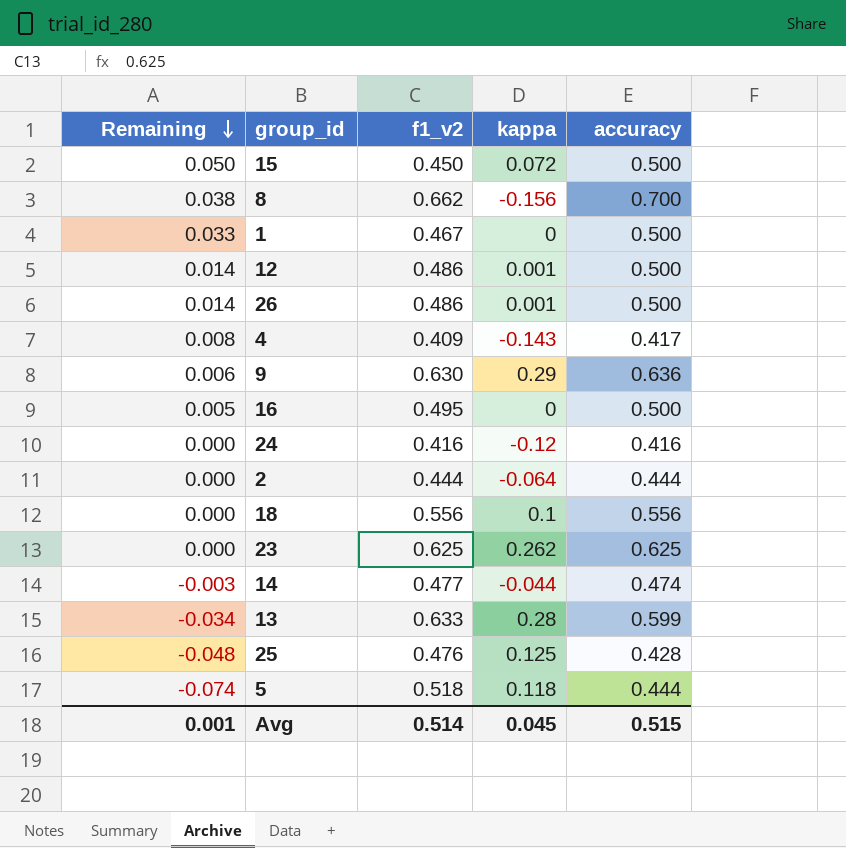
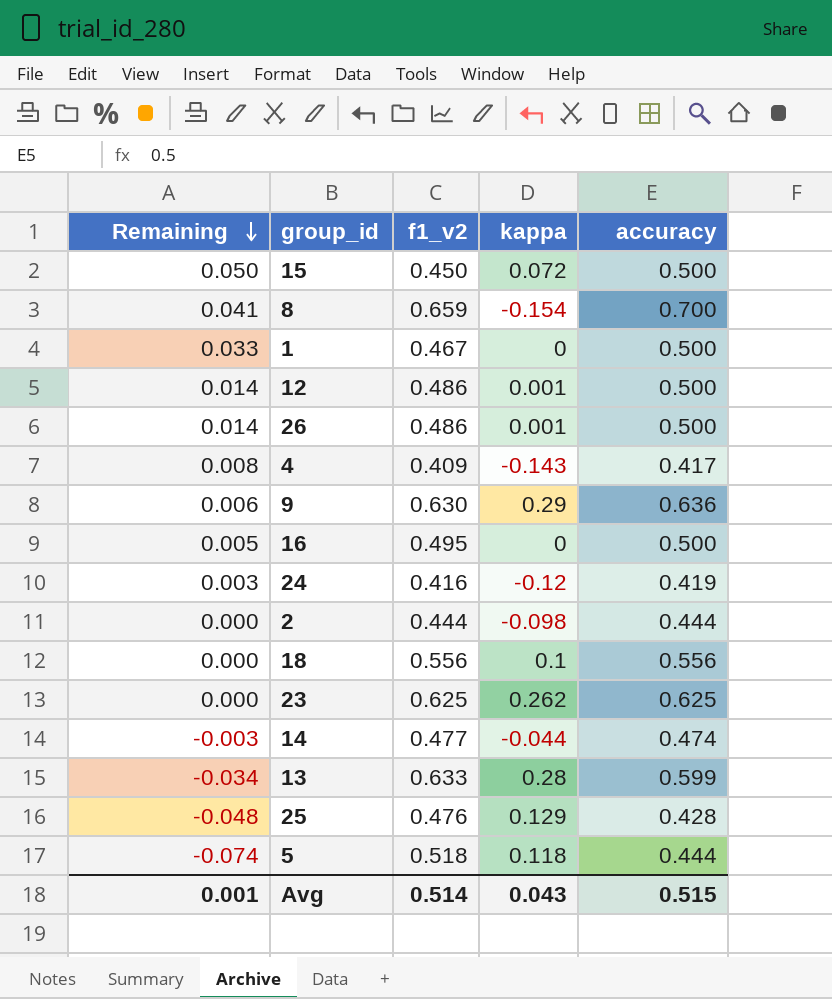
8 | Remaining: 0.038 -> 0.041
8 | f1_v2: 0.662 -> 0.659
8 | kappa: -0.156 -> -0.154
24 | Remaining: 0.000 -> 0.003
24 | accuracy: 0.416 -> 0.419
2 | kappa: -0.064 -> -0.098
25 | kappa: 0.125 -> 0.129
Avg | kappa: 0.045 -> 0.043

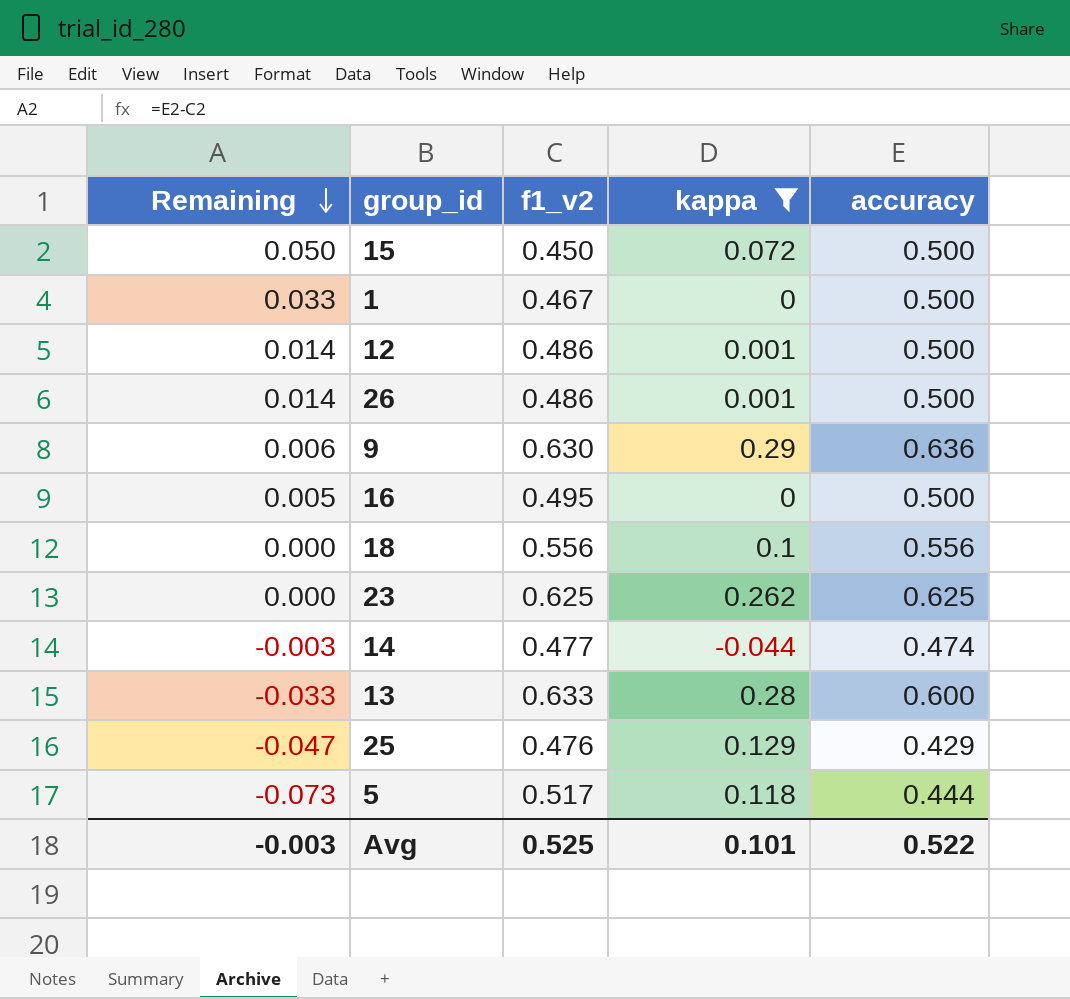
filter: none -> kappa >= -0.044
13 | Remaining: -0.034 -> -0.033
13 | accuracy: 0.599 -> 0.600
25 | Remaining: -0.048 -> -0.047
25 | accuracy: 0.428 -> 0.429
5 | Remaining: -0.074 -> -0.073
5 | f1_v2: 0.518 -> 0.517
Avg | Remaining: 0.001 -> -0.003
Avg | f1_v2: 0.514 -> 0.525
Avg | kappa: 0.043 -> 0.101
Avg | accuracy: 0.515 -> 0.522

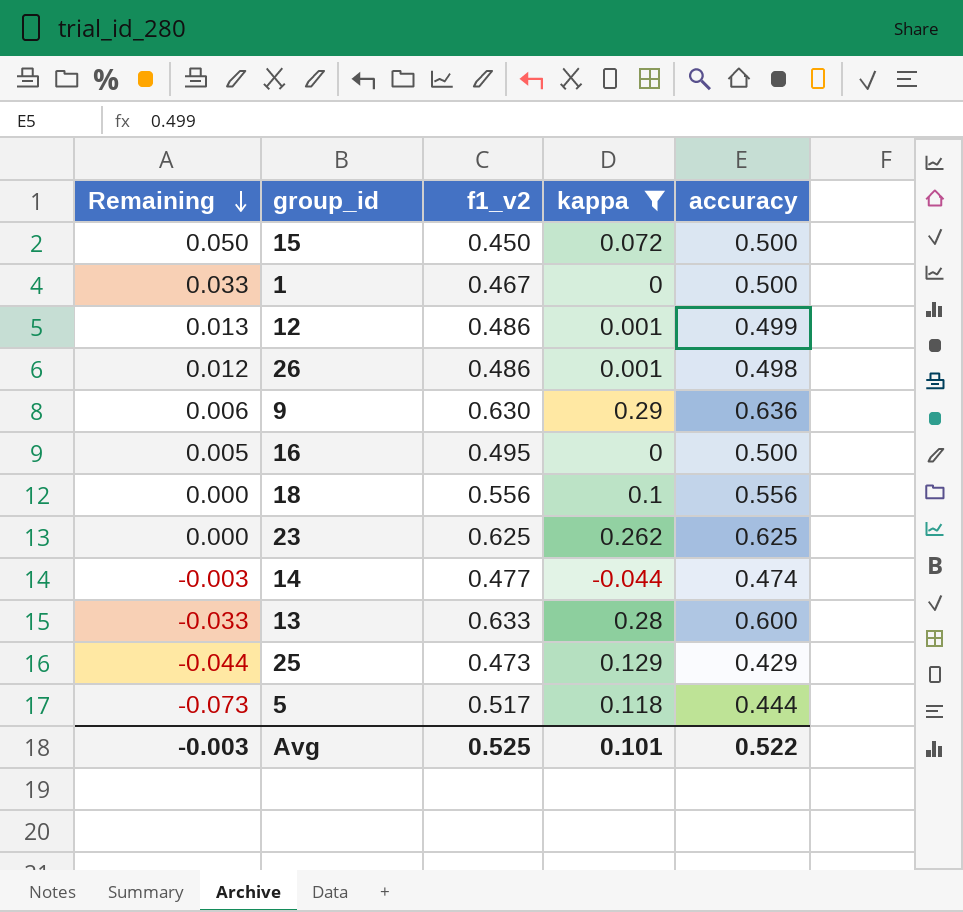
12 | Remaining: 0.014 -> 0.013
12 | accuracy: 0.500 -> 0.499
26 | Remaining: 0.014 -> 0.012
26 | accuracy: 0.500 -> 0.498
25 | Remaining: -0.047 -> -0.044
25 | f1_v2: 0.476 -> 0.473

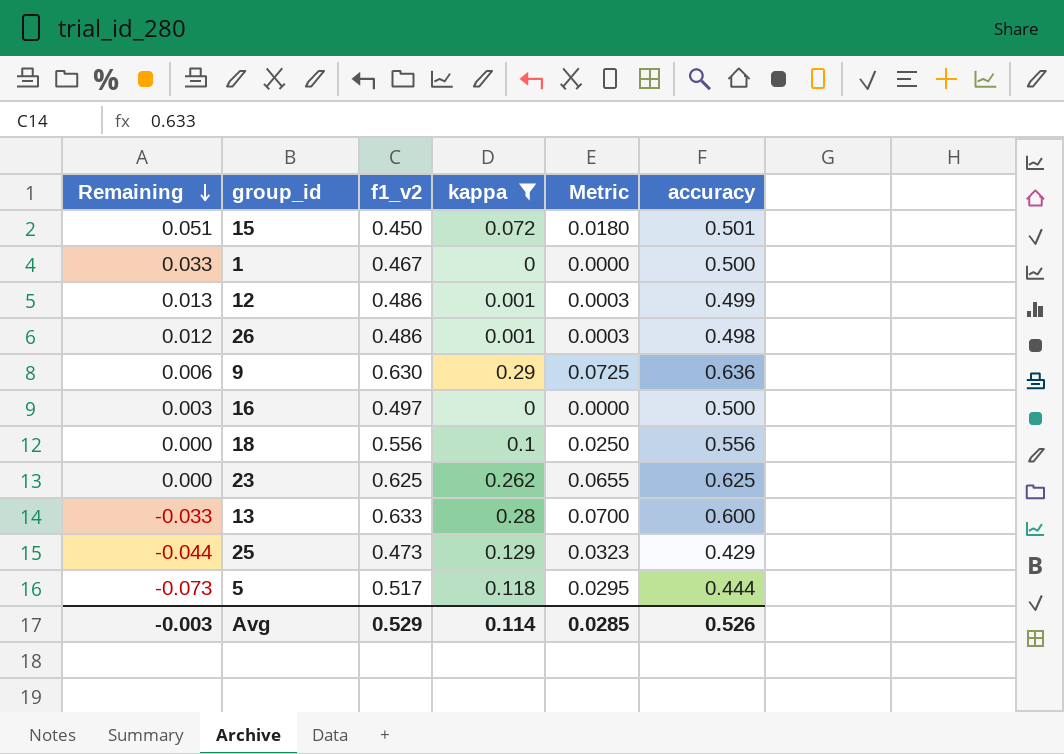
column Metric | formula: none -> [kappa] * 0.25
row 14: -0.003 | 0.477 | -0.044 | 0.474 -> none
15 | Remaining: 0.050 -> 0.051
15 | accuracy: 0.500 -> 0.501
16 | Remaining: 0.005 -> 0.003
16 | f1_v2: 0.495 -> 0.497
Avg | f1_v2: 0.525 -> 0.529
Avg | kappa: 0.101 -> 0.114
Avg | accuracy: 0.522 -> 0.526

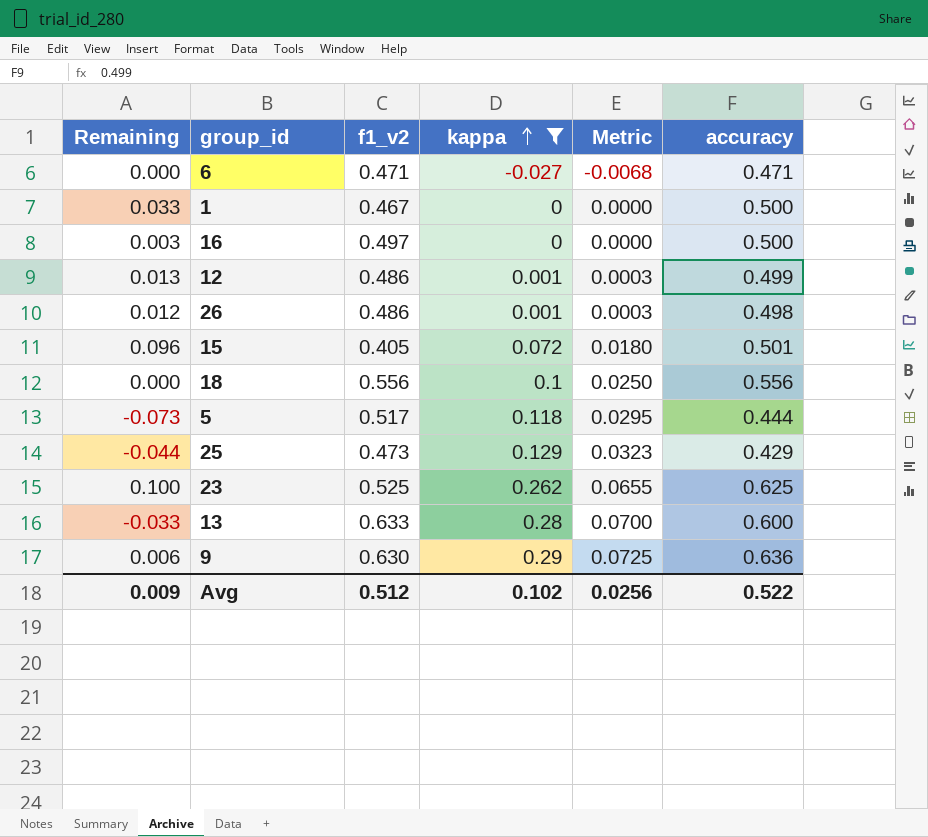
row order: Remaining descending -> kappa ascending
row 6: none -> 0.000 | 0.471 | -0.027 | -0.0068 | 0.471
15 | Remaining: 0.051 -> 0.096
15 | f1_v2: 0.450 -> 0.405
23 | Remaining: 0.000 -> 0.100
23 | f1_v2: 0.625 -> 0.525
Avg | Remaining: -0.003 -> 0.009
Avg | f1_v2: 0.529 -> 0.512
Avg | kappa: 0.114 -> 0.102
Avg | Metric: 0.0285 -> 0.0256
Avg | accuracy: 0.526 -> 0.522

